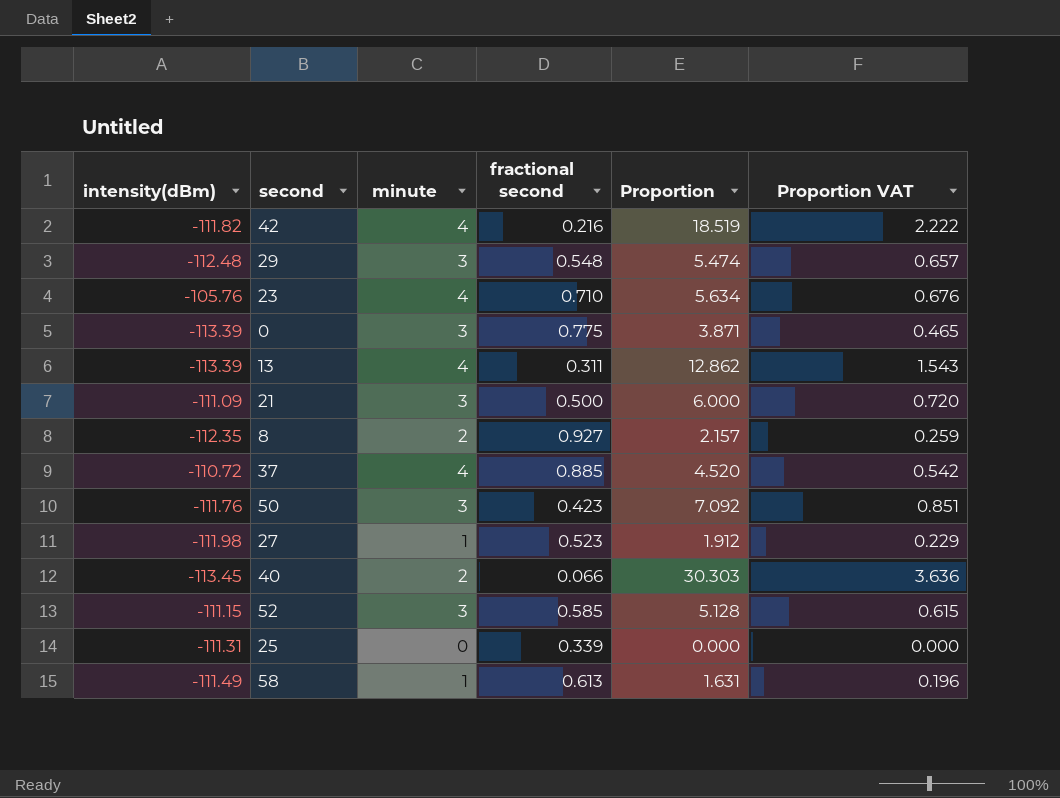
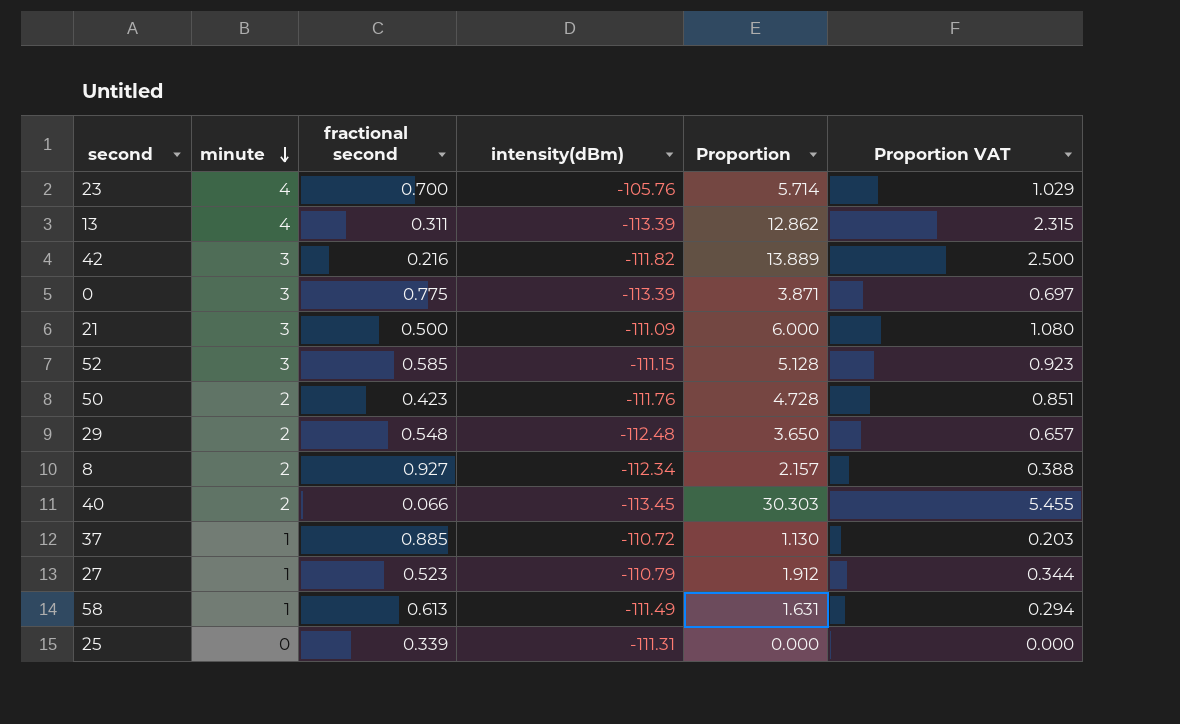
row order: none -> minute descending
column intensity(dBm) | position: 1 -> 4
column Proportion VAT | formula: [Proportion] * 0.12 -> [Proportion] * 0.18
23 | fractional second: 0.710 -> 0.700
23 | Proportion: 5.634 -> 5.714
42 | minute: 4 -> 3
42 | Proportion: 18.519 -> 13.889
50 | minute: 3 -> 2
50 | Proportion: 7.092 -> 4.728
29 | minute: 3 -> 2
29 | Proportion: 5.474 -> 3.650
8 | intensity(dBm): -112.35 -> -112.34
37 | minute: 4 -> 1
37 | Proportion: 4.520 -> 1.130
27 | intensity(dBm): -111.98 -> -110.79

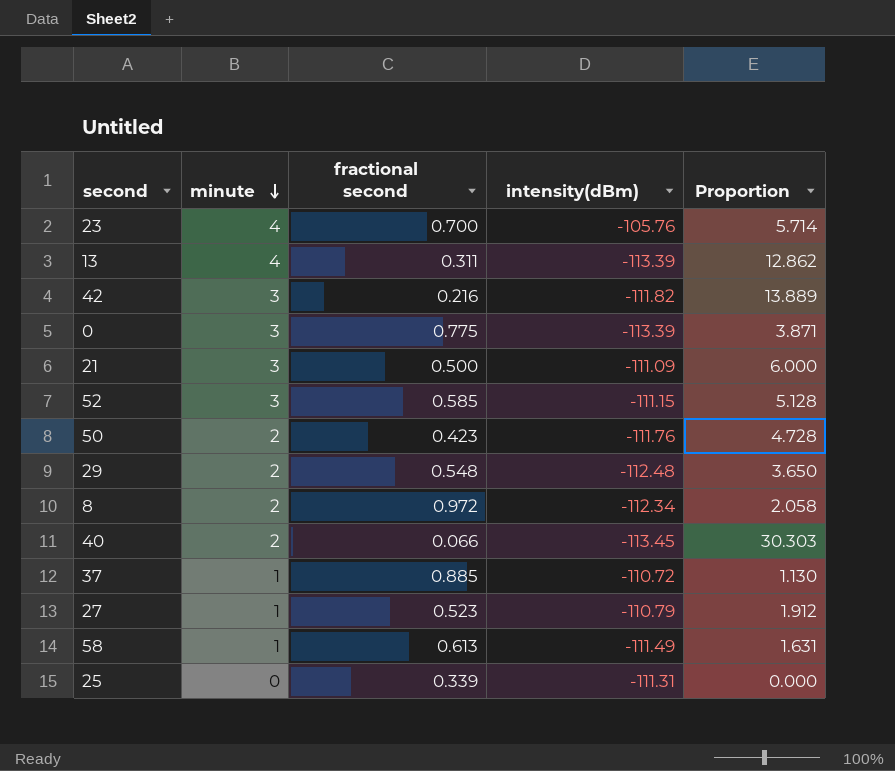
column Proportion VAT | formula: [Proportion] * 0.18 -> none
8 | fractional second: 0.927 -> 0.972
8 | Proportion: 2.157 -> 2.058

